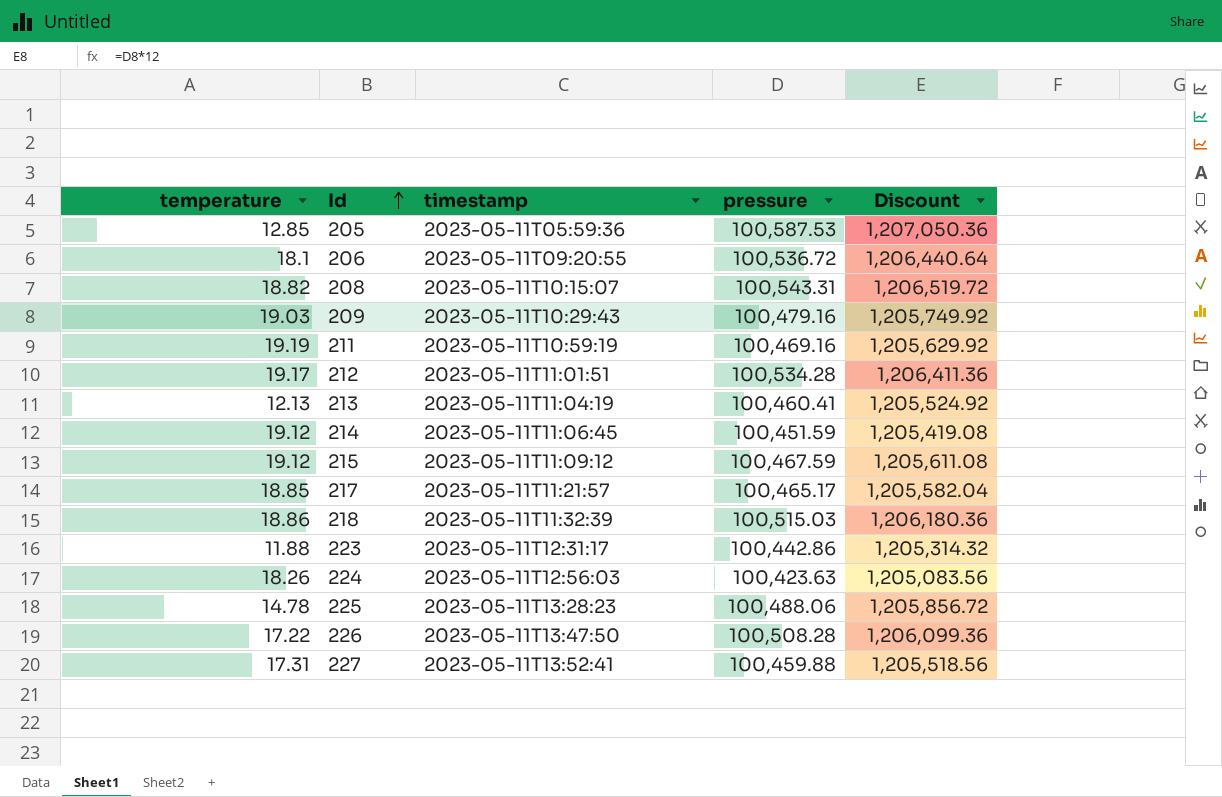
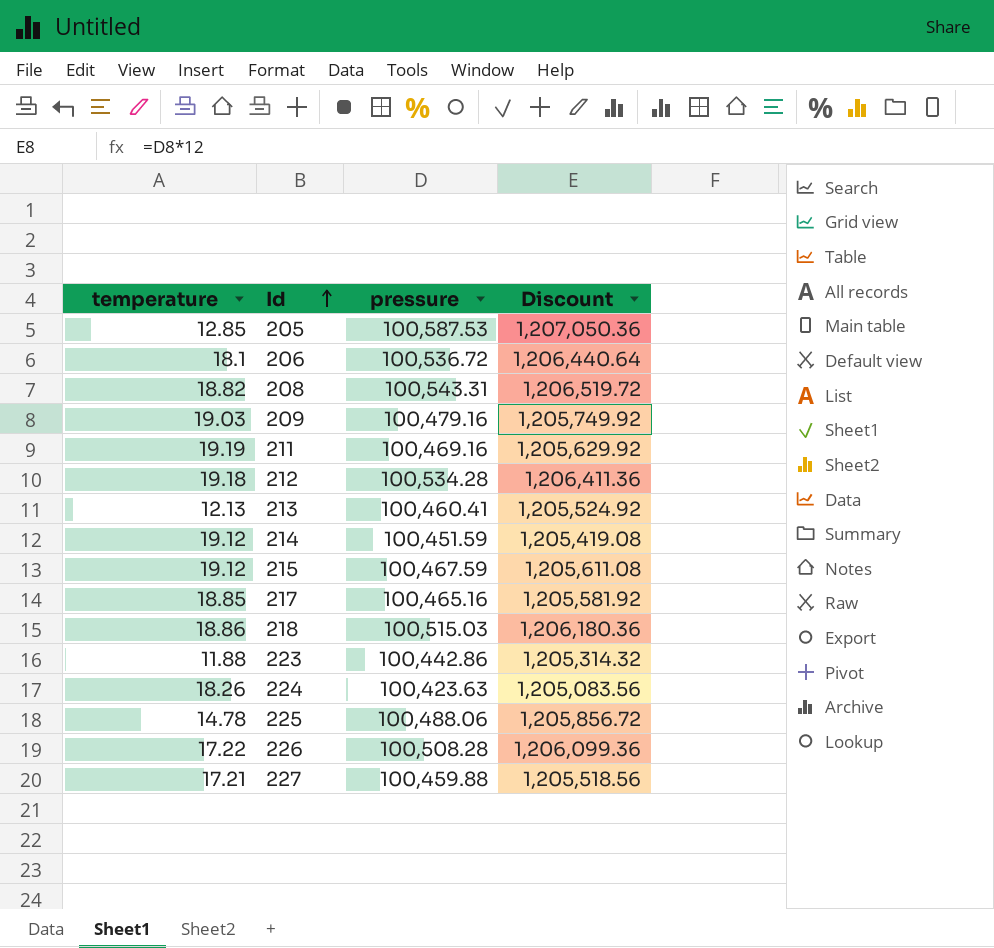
column timestamp | position: 3 -> none
212 | temperature: 19.17 -> 19.18
217 | pressure: 100,465.17 -> 100,465.16
217 | Discount: 1,205,582.04 -> 1,205,581.92
227 | temperature: 17.31 -> 17.21

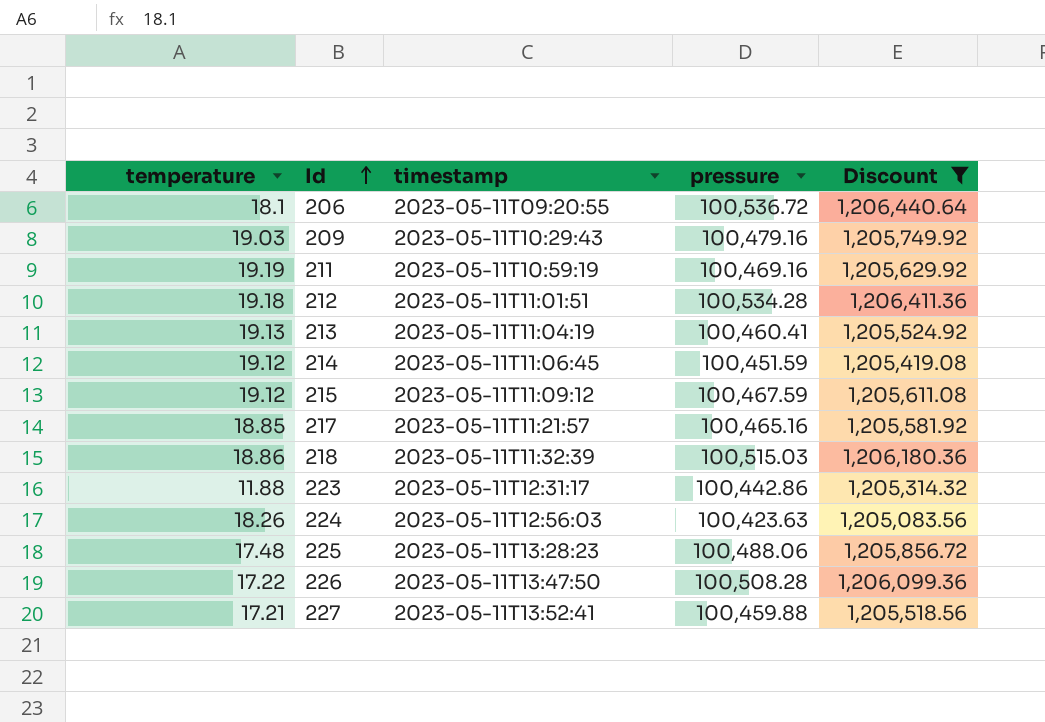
filter: none -> Discount <= 1,206,440.64
column timestamp | position: none -> 3
213 | temperature: 12.13 -> 19.13
225 | temperature: 14.78 -> 17.48

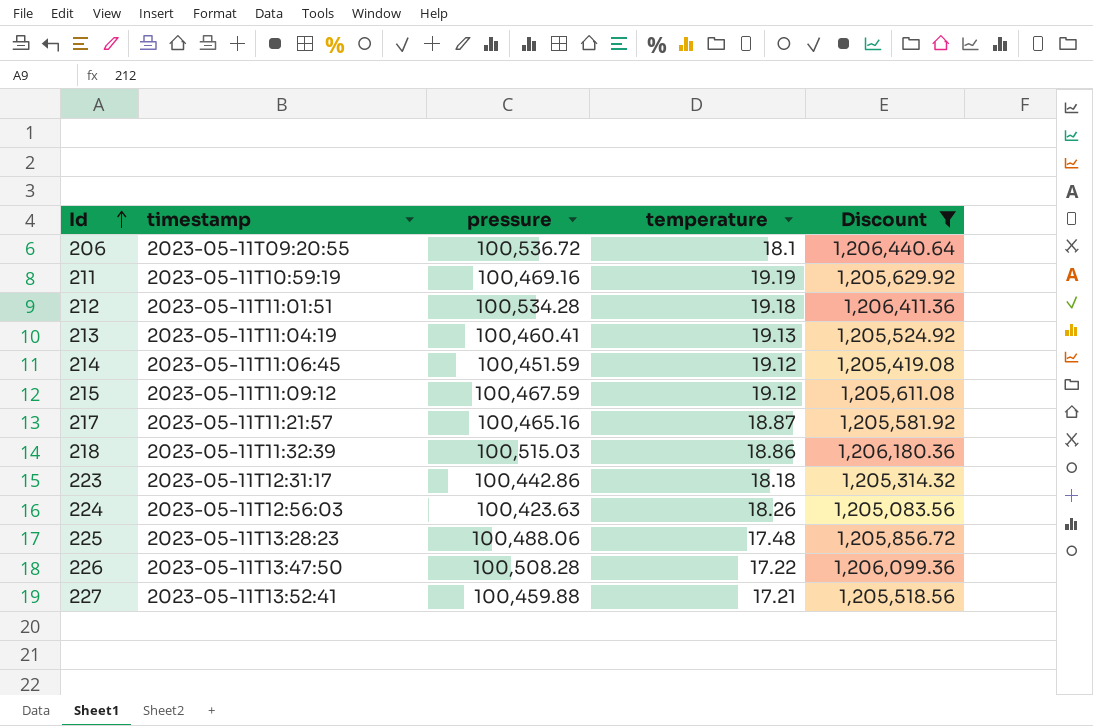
column temperature | position: 1 -> 4
row 209: 19.03 | 2023-05-11T10:29:43 | 100,479.16 | 1,205,749.92 -> none
217 | temperature: 18.85 -> 18.87
223 | temperature: 11.88 -> 18.18

